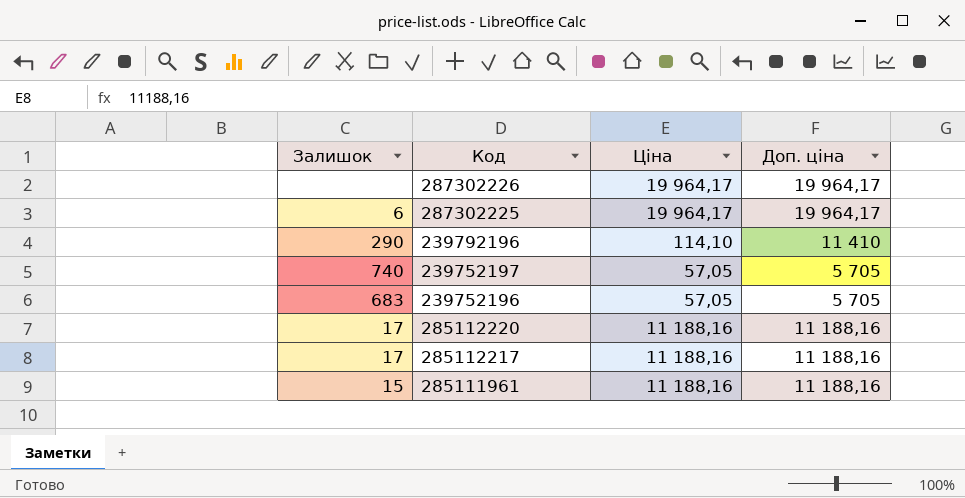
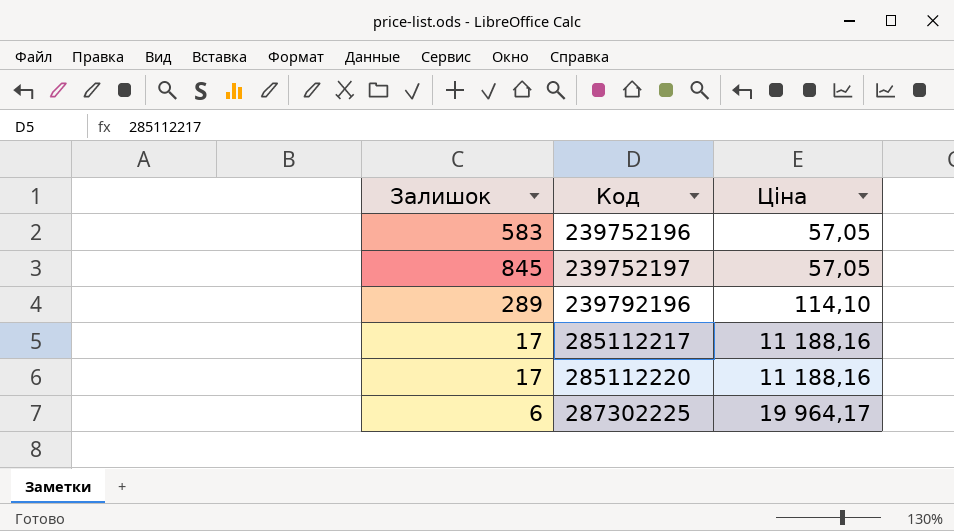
row order: none -> Код ascending
column Доп. ціна | position: 4 -> none
row 287302226: none | 19 964,17 | 19 964,17 -> none
row 285111961: 15 | 11 188,16 | 11 188,16 -> none
239752196 | Залишок: 683 -> 583
239752197 | Залишок: 740 -> 845
239792196 | Залишок: 290 -> 289

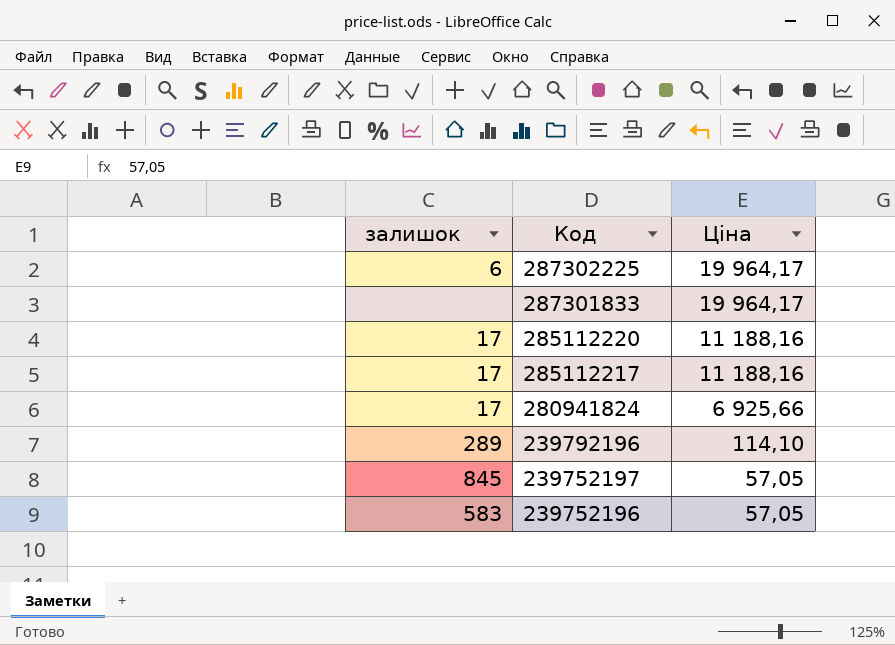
row order: Код ascending -> Код descending
column name: Залишок -> залишок
row 287301833: none -> none | 19 964,17
row 280941824: none -> 17 | 6 925,66

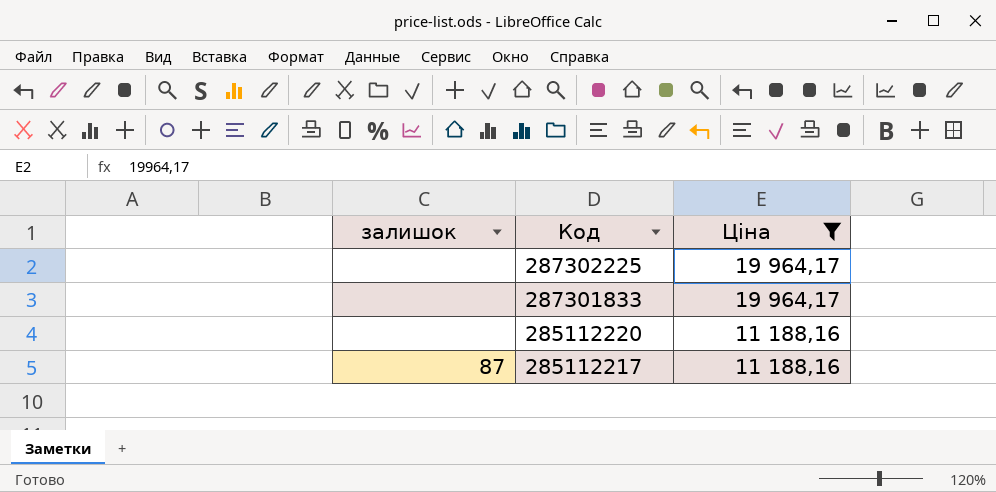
filter: none -> Ціна >= 11 188,16
287302225 | залишок: 6 -> none
285112220 | залишок: 17 -> none
285112217 | залишок: 17 -> 87

